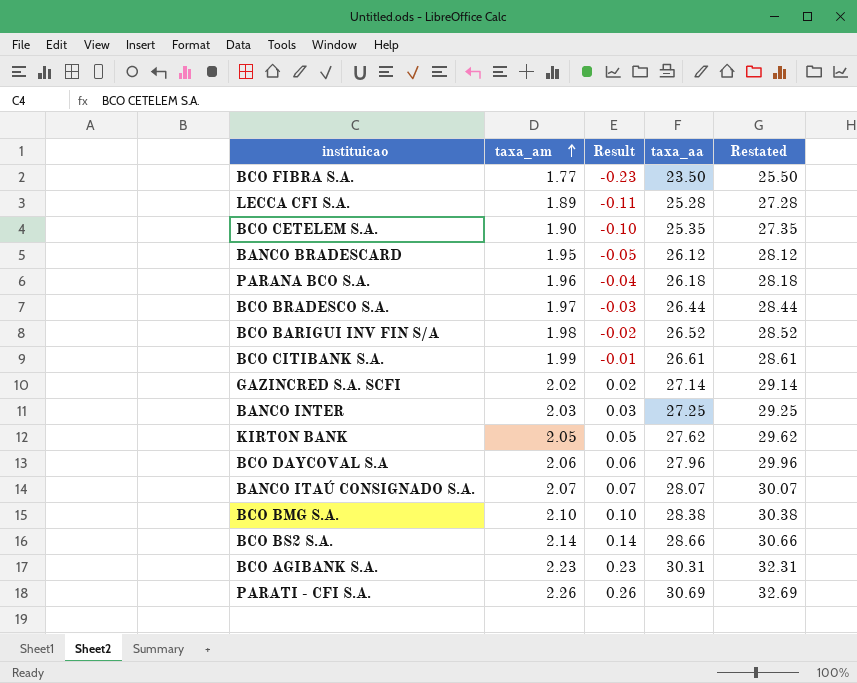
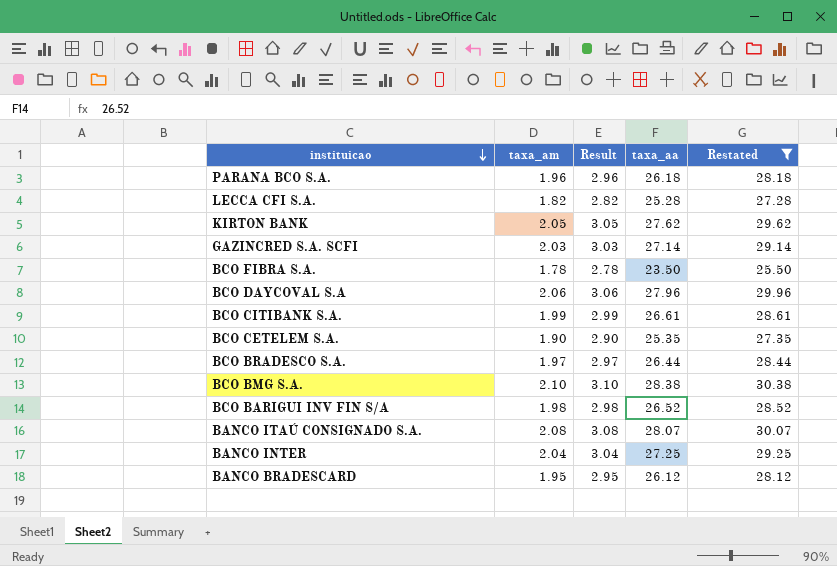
filter: none -> Restated <= 30.38
row order: taxa_am ascending -> instituicao descending
column Result | formula: [taxa_am] - 2 -> [taxa_am] + 1
LECCA CFI S.A. | taxa_am: 1.89 -> 1.82
GAZINCRED S.A. SCFI | taxa_am: 2.02 -> 2.03
BCO FIBRA S.A. | taxa_am: 1.77 -> 1.78
BANCO ITAÚ CONSIGNADO S.A. | taxa_am: 2.07 -> 2.08
BANCO INTER | taxa_am: 2.03 -> 2.04

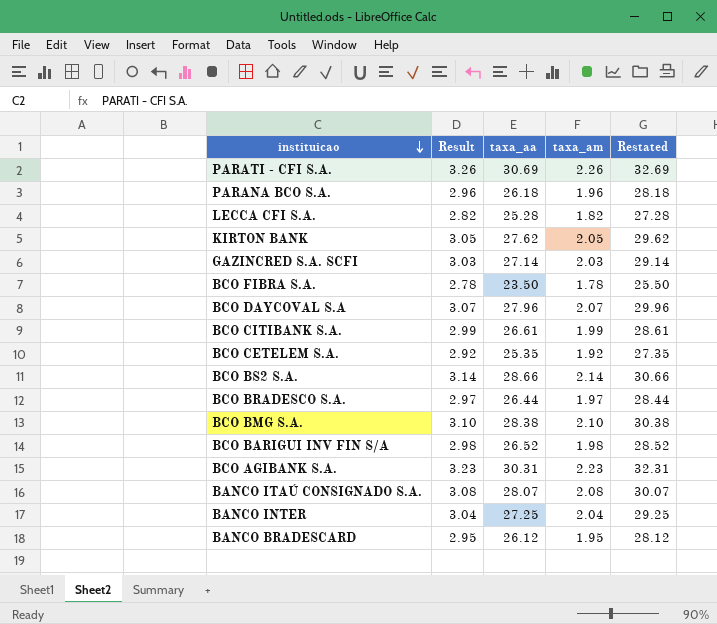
filter: Restated <= 30.38 -> none
column taxa_am | position: 2 -> 4
BCO DAYCOVAL S.A | Result: 3.06 -> 3.07
BCO DAYCOVAL S.A | taxa_am: 2.06 -> 2.07
BCO CETELEM S.A. | Result: 2.90 -> 2.92
BCO CETELEM S.A. | taxa_am: 1.90 -> 1.92

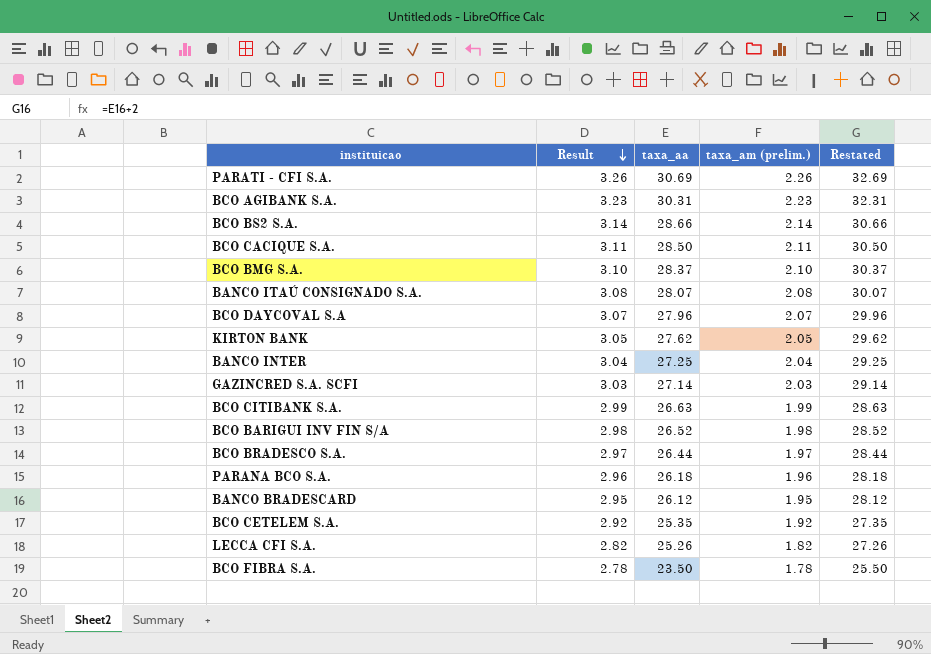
row order: instituicao descending -> Result descending
column name: taxa_am -> taxa_am (prelim.)
row BCO CACIQUE S.A.: none -> 3.11 | 28.50 | 2.11 | 30.50
BCO BMG S.A. | taxa_aa: 28.38 -> 28.37
BCO BMG S.A. | Restated: 30.38 -> 30.37
BCO CITIBANK S.A. | taxa_aa: 26.61 -> 26.63
BCO CITIBANK S.A. | Restated: 28.61 -> 28.63
LECCA CFI S.A. | taxa_aa: 25.28 -> 25.26
LECCA CFI S.A. | Restated: 27.28 -> 27.26

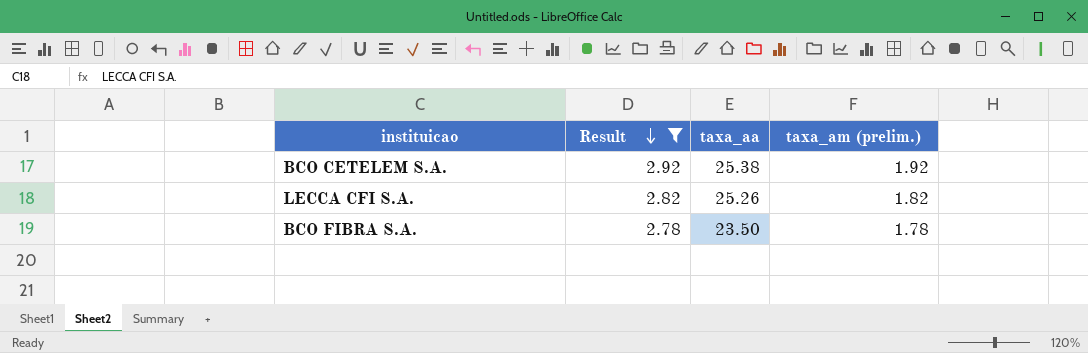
filter: none -> Result <= 2.92
column Restated | formula: [taxa_aa] + 2 -> none
BCO CETELEM S.A. | taxa_aa: 25.35 -> 25.38

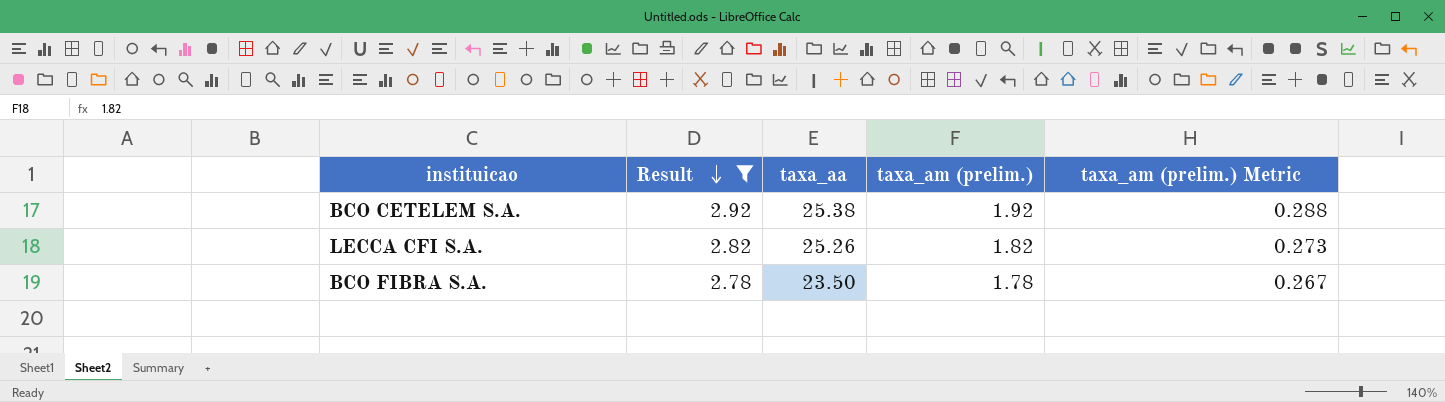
column taxa_am (prelim.) Metric | formula: none -> [taxa_am (prelim.)] * 0.15

